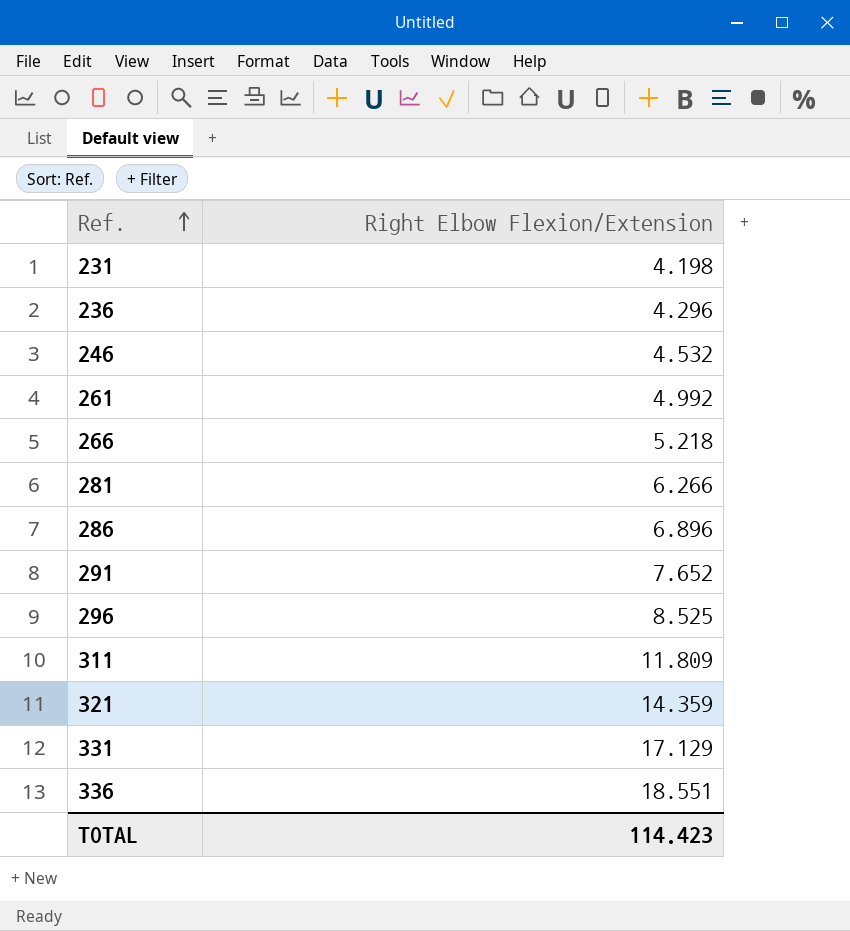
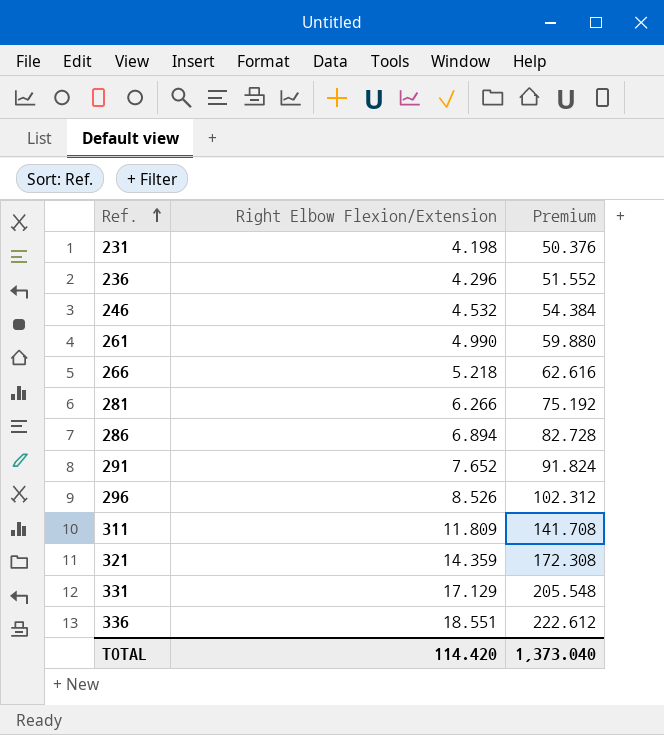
column Premium | formula: none -> [Right Elbow Flexion/Extension] * 12
261 | Right Elbow Flexion/Extension: 4.992 -> 4.990
286 | Right Elbow Flexion/Extension: 6.896 -> 6.894
296 | Right Elbow Flexion/Extension: 8.525 -> 8.526
TOTAL | Right Elbow Flexion/Extension: 114.423 -> 114.420

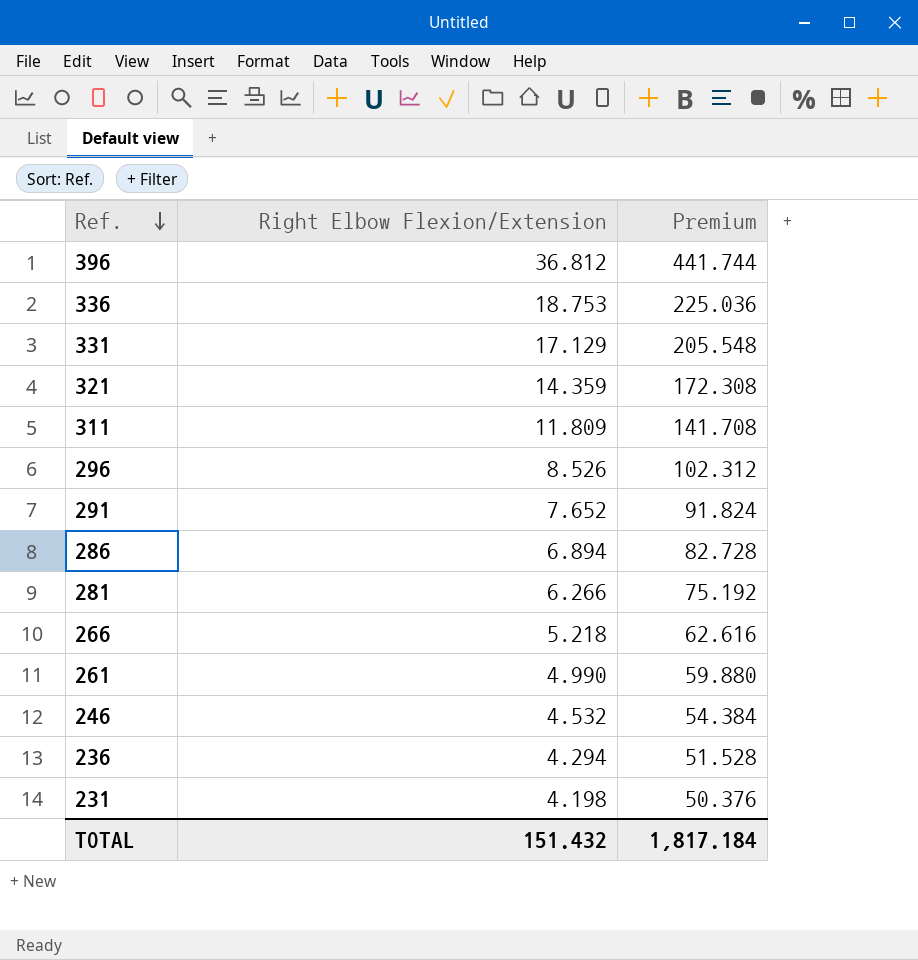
row order: Ref. ascending -> Ref. descending
row 396: none -> 36.812 | 441.744
336 | Right Elbow Flexion/Extension: 18.551 -> 18.753
336 | Premium: 222.612 -> 225.036
236 | Right Elbow Flexion/Extension: 4.296 -> 4.294
236 | Premium: 51.552 -> 51.528
TOTAL | Right Elbow Flexion/Extension: 114.420 -> 151.432
TOTAL | Premium: 1,373.040 -> 1,817.184

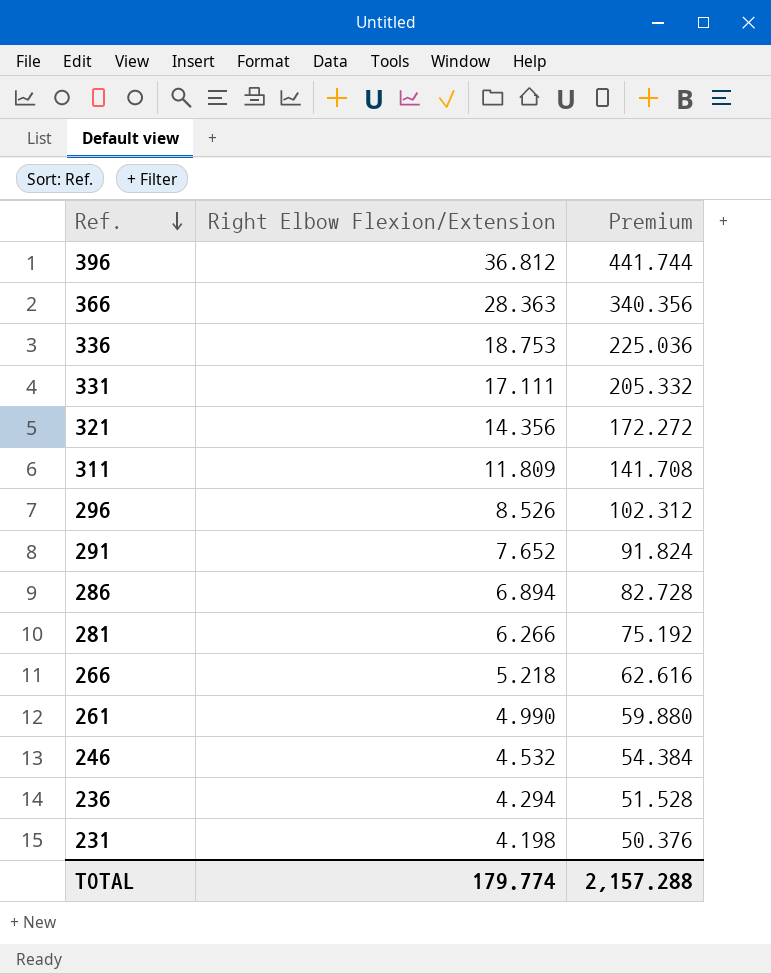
row 366: none -> 28.363 | 340.356
331 | Right Elbow Flexion/Extension: 17.129 -> 17.111
331 | Premium: 205.548 -> 205.332
321 | Right Elbow Flexion/Extension: 14.359 -> 14.356
321 | Premium: 172.308 -> 172.272
TOTAL | Right Elbow Flexion/Extension: 151.432 -> 179.774
TOTAL | Premium: 1,817.184 -> 2,157.288

